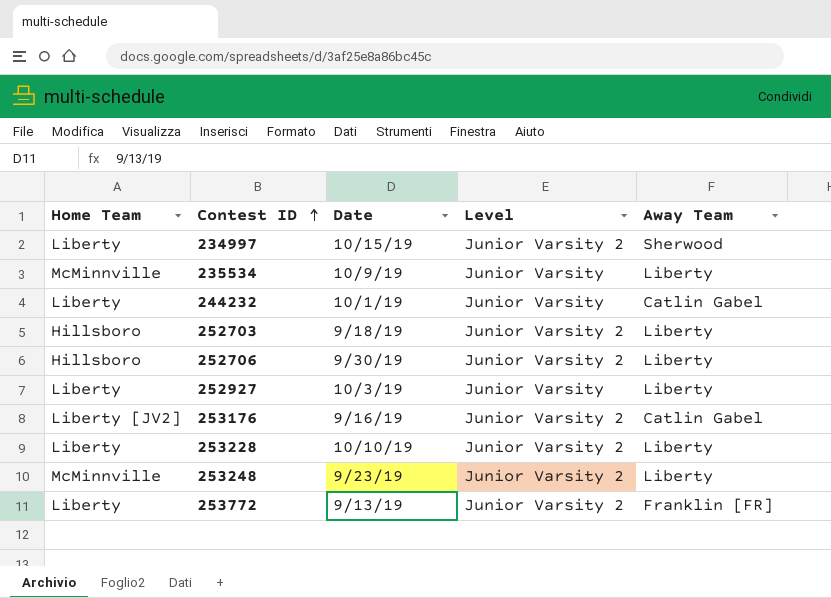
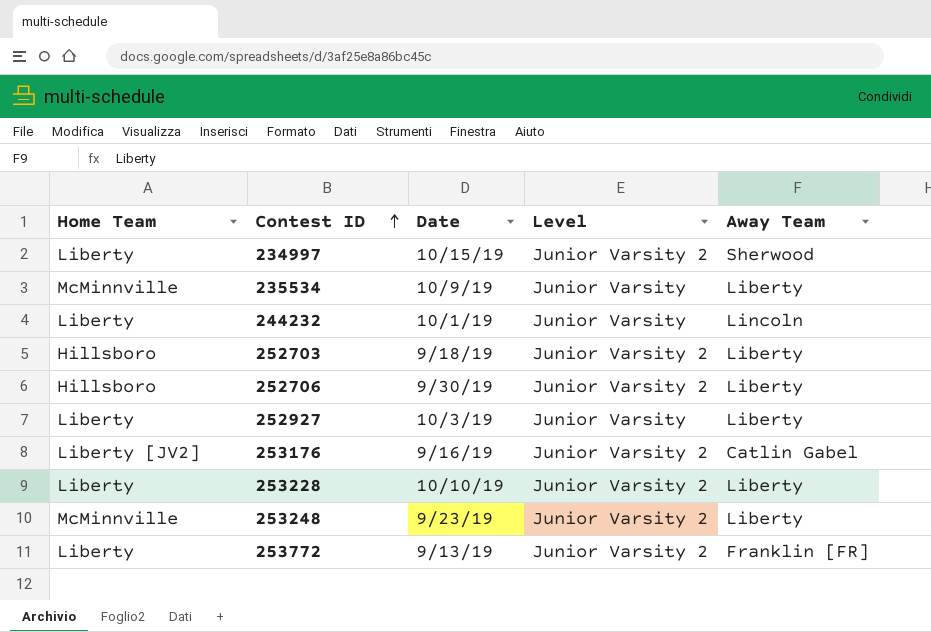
244232 | Away Team: Catlin Gabel -> Lincoln

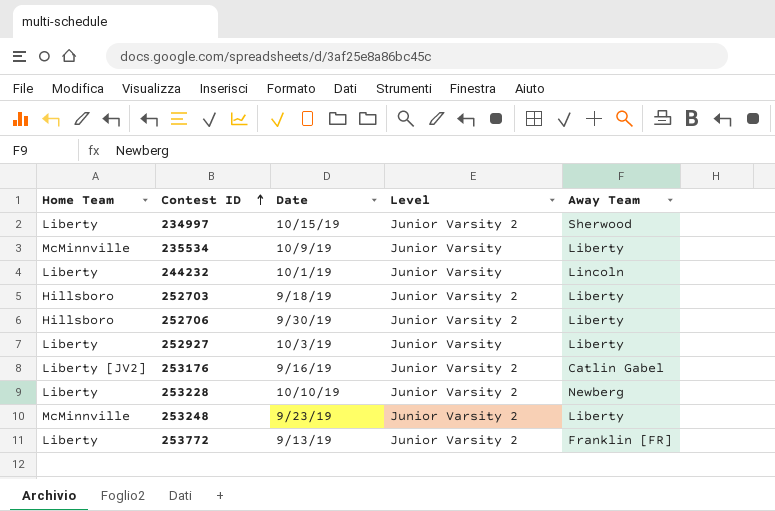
253228 | Away Team: Liberty -> Newberg

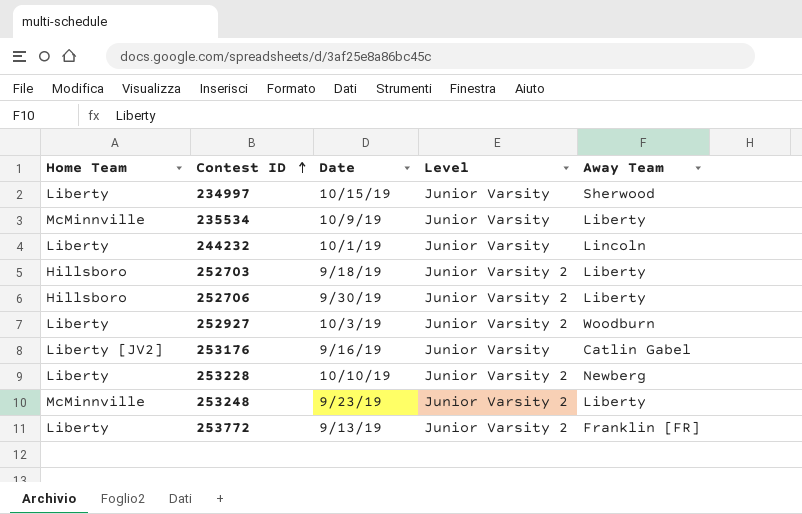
234997 | Level: Junior Varsity 2 -> Junior Varsity
252927 | Level: Junior Varsity -> Junior Varsity 2
252927 | Away Team: Liberty -> Woodburn
253176 | Level: Junior Varsity 2 -> Junior Varsity

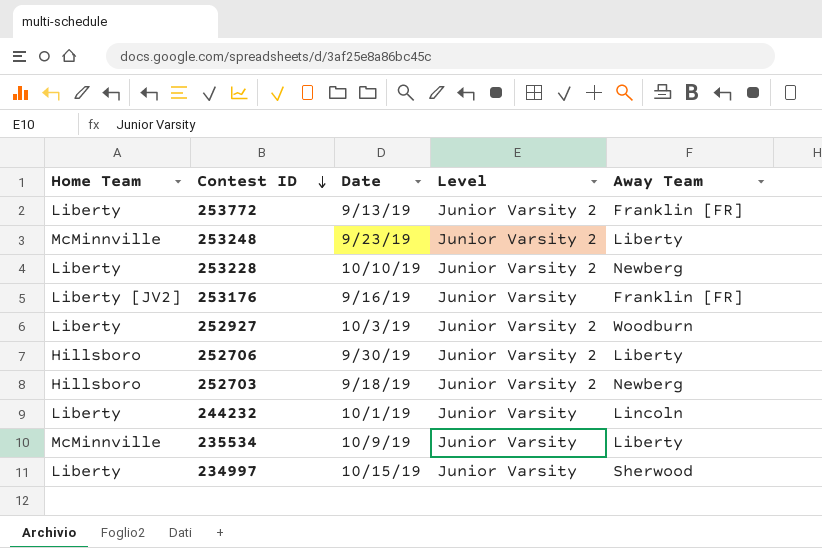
row order: Contest ID ascending -> Contest ID descending
253176 | Away Team: Catlin Gabel -> Franklin [FR]
252703 | Away Team: Liberty -> Newberg

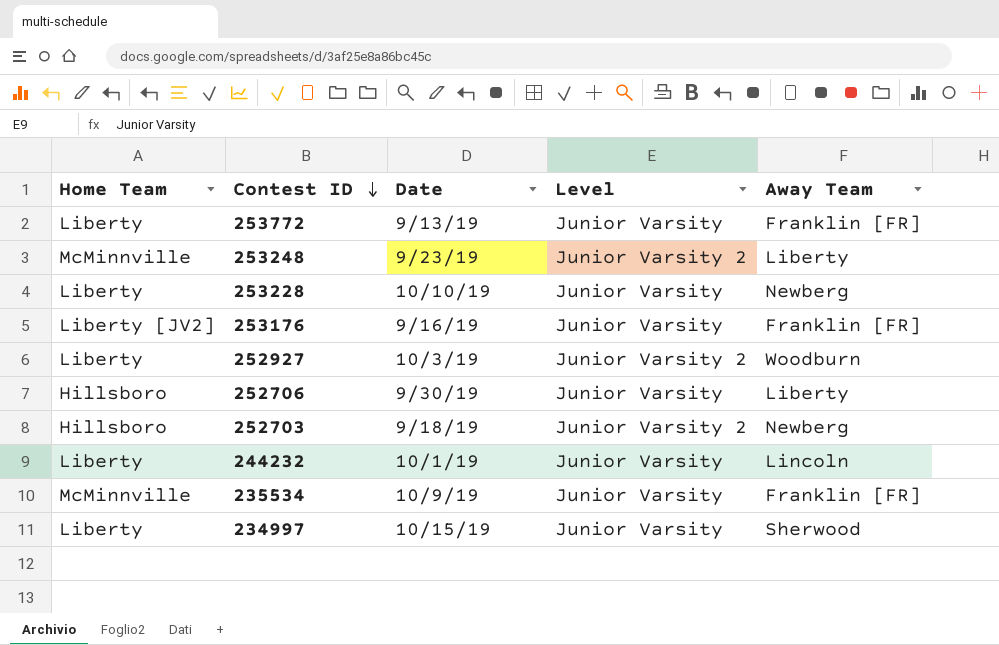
253772 | Level: Junior Varsity 2 -> Junior Varsity
253228 | Level: Junior Varsity 2 -> Junior Varsity
252706 | Level: Junior Varsity 2 -> Junior Varsity
235534 | Away Team: Liberty -> Franklin [FR]

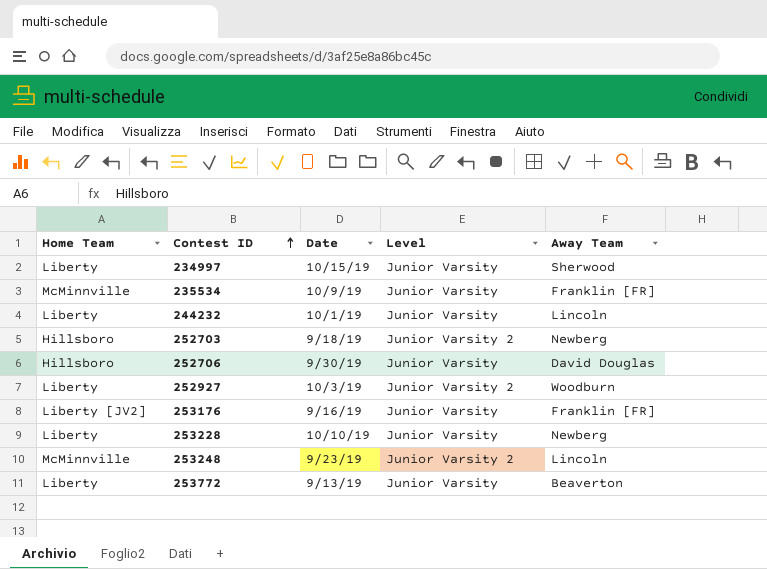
row order: Contest ID descending -> Contest ID ascending
252706 | Away Team: Liberty -> David Douglas
253248 | Away Team: Liberty -> Lincoln
253772 | Away Team: Franklin [FR] -> Beaverton

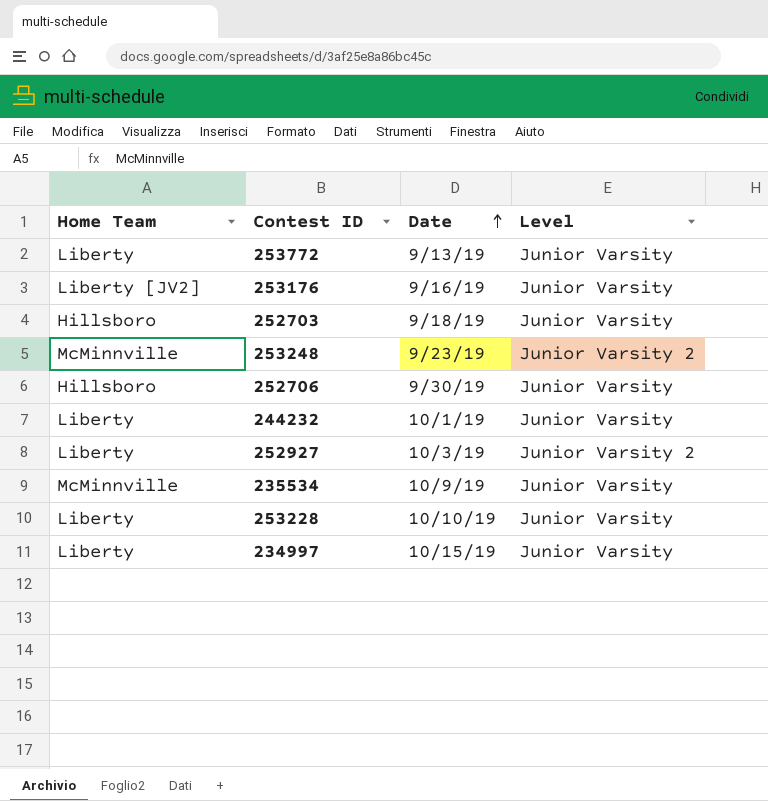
row order: Contest ID ascending -> Date ascending
column Away Team | position: 5 -> none
252703 | Level: Junior Varsity 2 -> Junior Varsity

